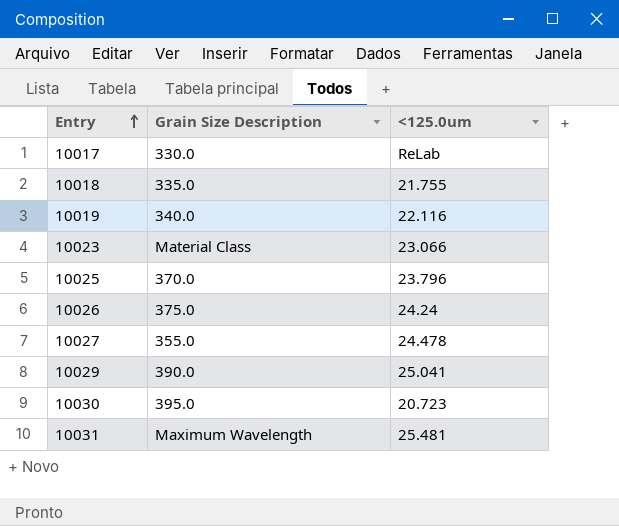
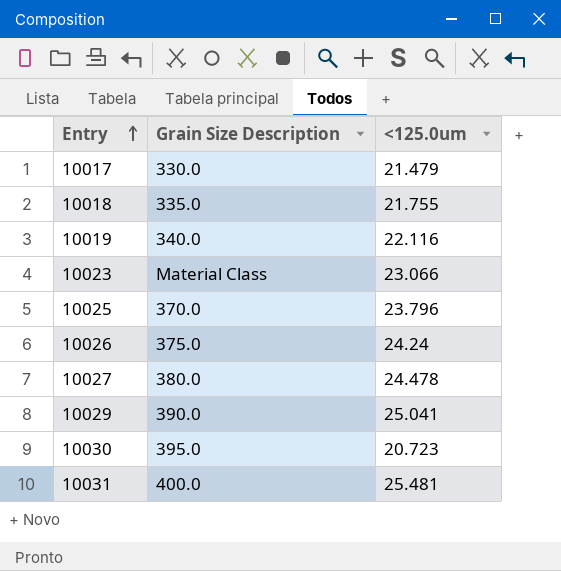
10017 | <125.0um: ReLab -> 21.479
10027 | Grain Size Description: 355.0 -> 380.0
10031 | Grain Size Description: Maximum Wavelength -> 400.0

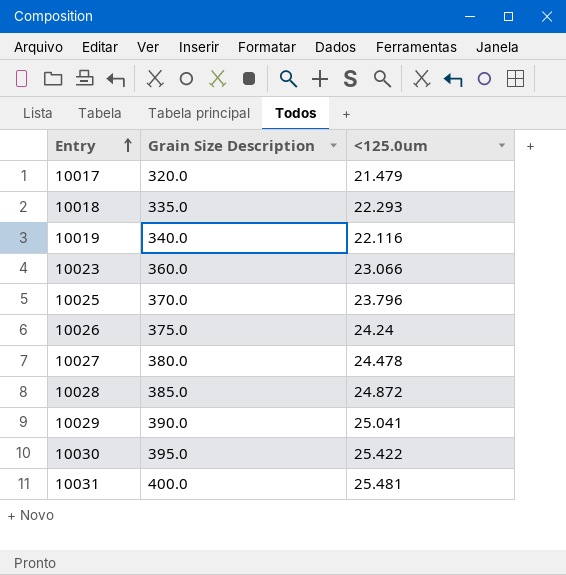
10017 | Grain Size Description: 330.0 -> 320.0
10018 | <125.0um: 21.755 -> 22.293
10023 | Grain Size Description: Material Class -> 360.0
row 10028: none -> 385.0 | 24.872
10030 | <125.0um: 20.723 -> 25.422

